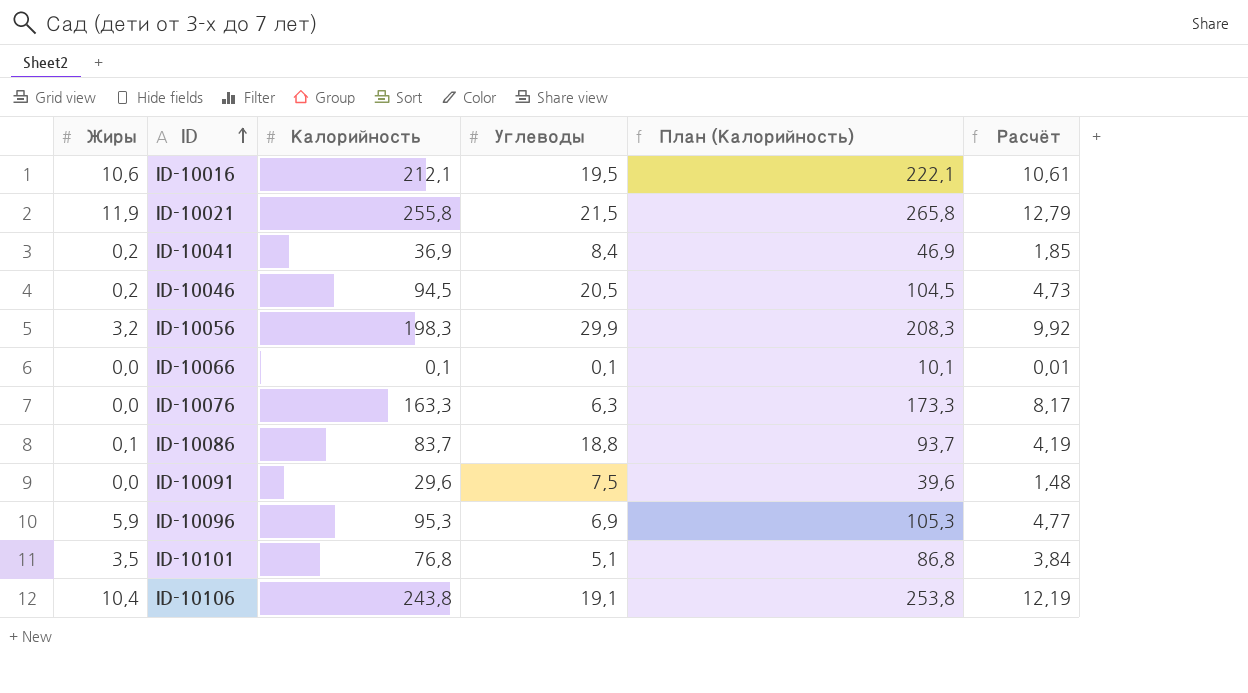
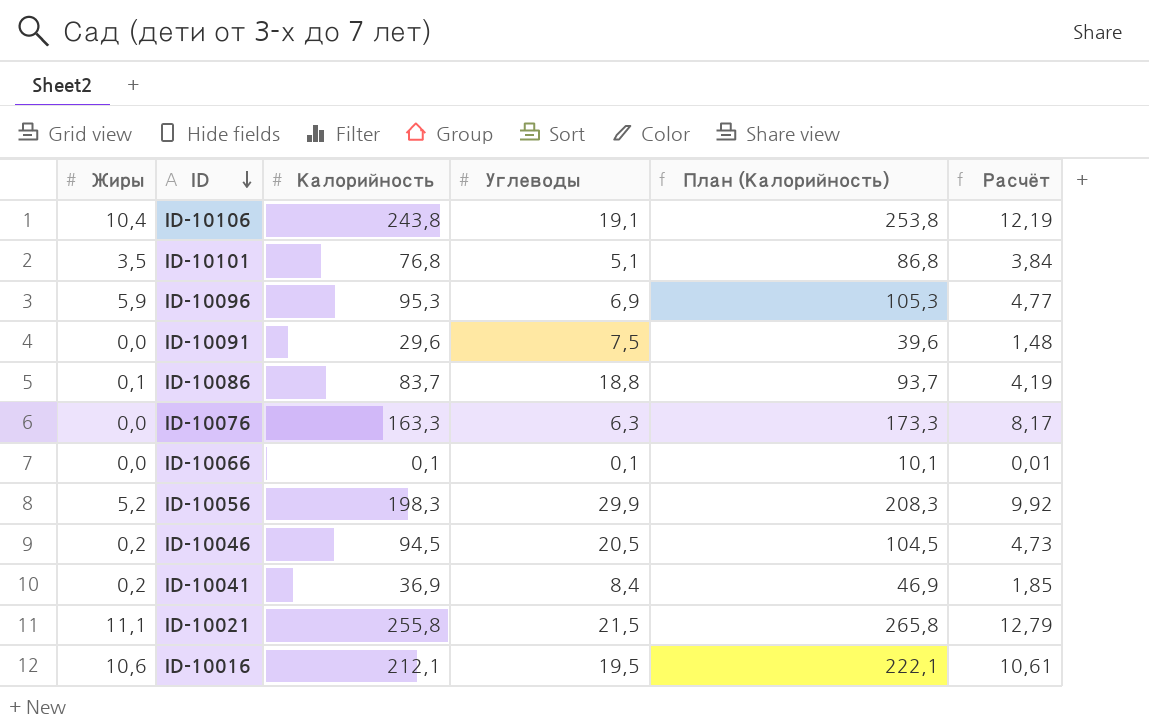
row order: ID ascending -> ID descending
ID-10056 | Жиры: 3,2 -> 5,2
ID-10021 | Жиры: 11,9 -> 11,1

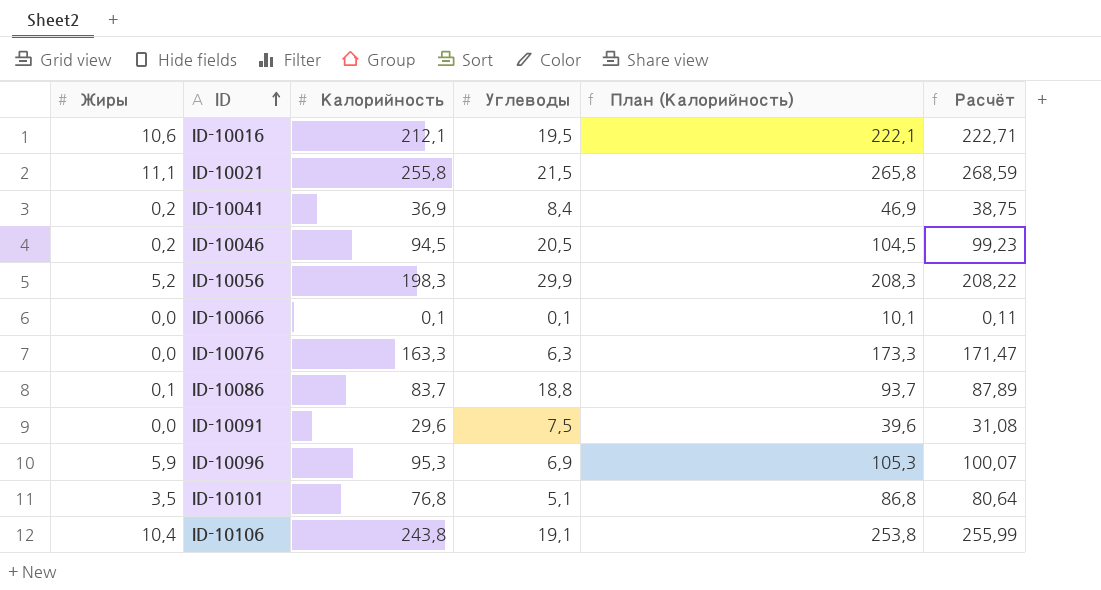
row order: ID descending -> ID ascending
column Расчёт | formula: [Калорийность] * 0,05 -> [Калорийность] * 1,05

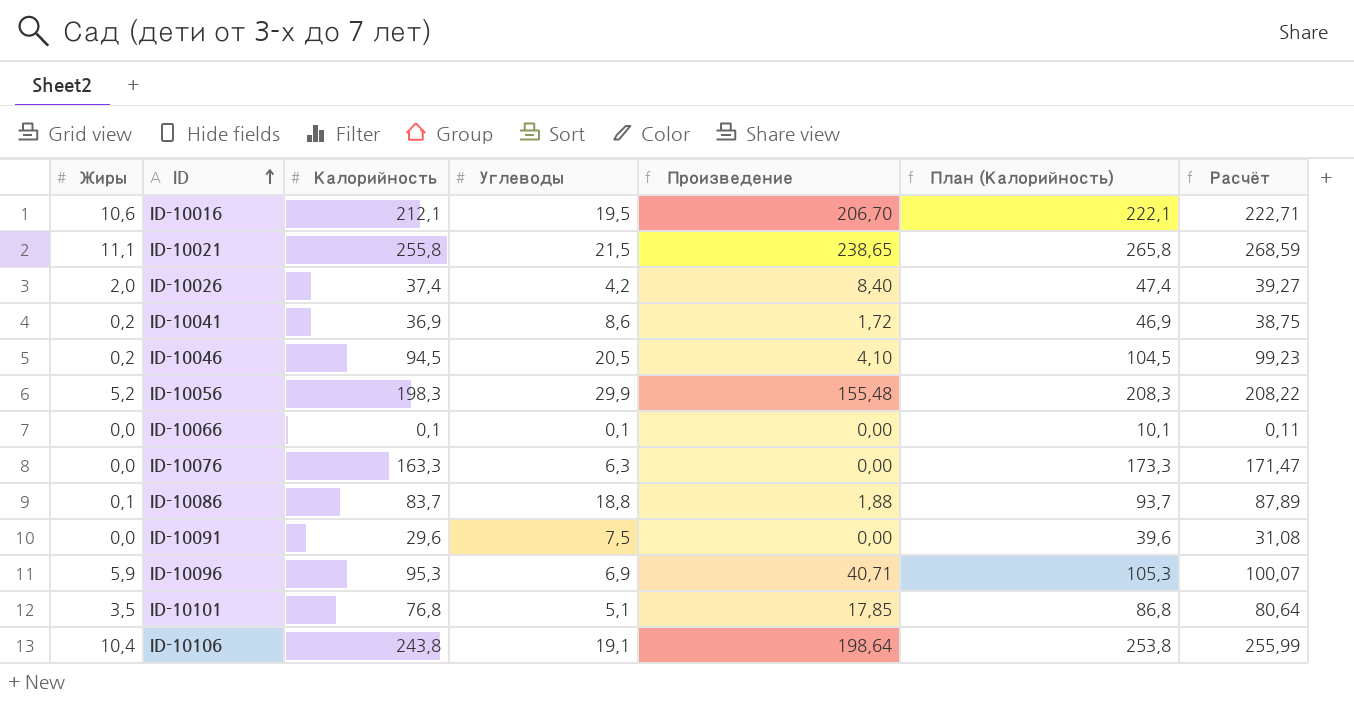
column Произведение | formula: none -> [Жиры] * [Углеводы]
row ID-10026: none -> 2,0 | 37,4 | 4,2 | 8,40 | 47,4 | 39,27
ID-10041 | Углеводы: 8,4 -> 8,6

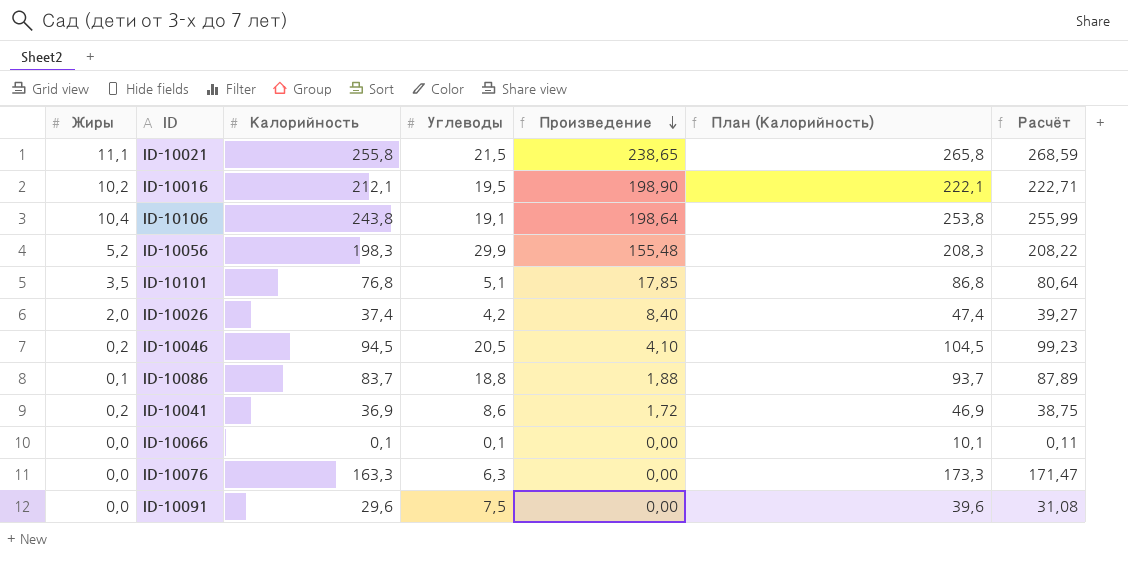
row order: ID ascending -> Произведение descending
row ID-10096: 5,9 | 95,3 | 6,9 | 40,71 | 105,3 | 100,07 -> none
ID-10016 | Жиры: 10,6 -> 10,2
ID-10016 | Произведение: 206,70 -> 198,90

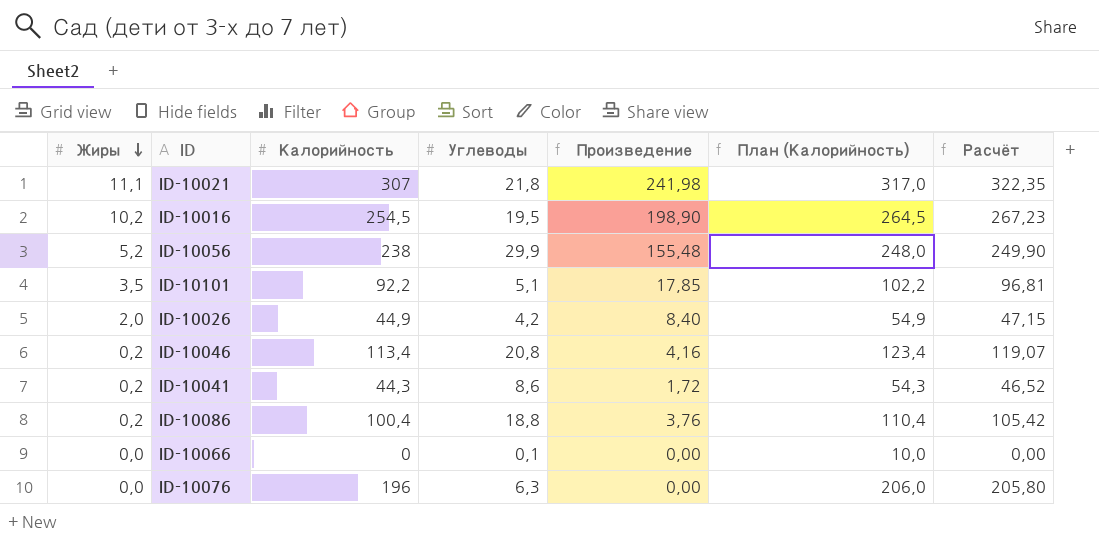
row order: Произведение descending -> Жиры descending
row ID-10106: 10,4 | 243,8 | 19,1 | 198,64 | 253,8 | 255,99 -> none
row ID-10091: 0,0 | 29,6 | 7,5 | 0,00 | 39,6 | 31,08 -> none
ID-10021 | Калорийность: 255,8 -> 307
ID-10021 | Углеводы: 21,5 -> 21,8
ID-10021 | Произведение: 238,65 -> 241,98
ID-10021 | План (Калорийность): 265,8 -> 317,0
ID-10021 | Расчёт: 268,59 -> 322,35
ID-10016 | Калорийность: 212,1 -> 254,5
ID-10016 | План (Калорийность): 222,1 -> 264,5
ID-10016 | Расчёт: 222,71 -> 267,23
ID-10056 | Калорийность: 198,3 -> 238
ID-10056 | План (Калорийность): 208,3 -> 248,0
ID-10056 | Расчёт: 208,22 -> 249,90
ID-10101 | Калорийность: 76,8 -> 92,2
ID-10101 | План (Калорийность): 86,8 -> 102,2
ID-10101 | Расчёт: 80,64 -> 96,81
ID-10026 | Калорийность: 37,4 -> 44,9
ID-10026 | План (Калорийность): 47,4 -> 54,9
ID-10026 | Расчёт: 39,27 -> 47,15
ID-10046 | Калорийность: 94,5 -> 113,4
ID-10046 | Углеводы: 20,5 -> 20,8
ID-10046 | Произведение: 4,10 -> 4,16
ID-10046 | План (Калорийность): 104,5 -> 123,4
ID-10046 | Расчёт: 99,23 -> 119,07
ID-10041 | Калорийность: 36,9 -> 44,3
ID-10041 | План (Калорийность): 46,9 -> 54,3
ID-10041 | Расчёт: 38,75 -> 46,52
ID-10086 | Жиры: 0,1 -> 0,2
ID-10086 | Калорийность: 83,7 -> 100,4
ID-10086 | Произведение: 1,88 -> 3,76
ID-10086 | План (Калорийность): 93,7 -> 110,4
ID-10086 | Расчёт: 87,89 -> 105,42
ID-10066 | Калорийность: 0,1 -> 0
ID-10066 | План (Калорийность): 10,1 -> 10,0
ID-10066 | Расчёт: 0,11 -> 0,00
ID-10076 | Калорийность: 163,3 -> 196
ID-10076 | План (Калорийность): 173,3 -> 206,0
ID-10076 | Расчёт: 171,47 -> 205,80

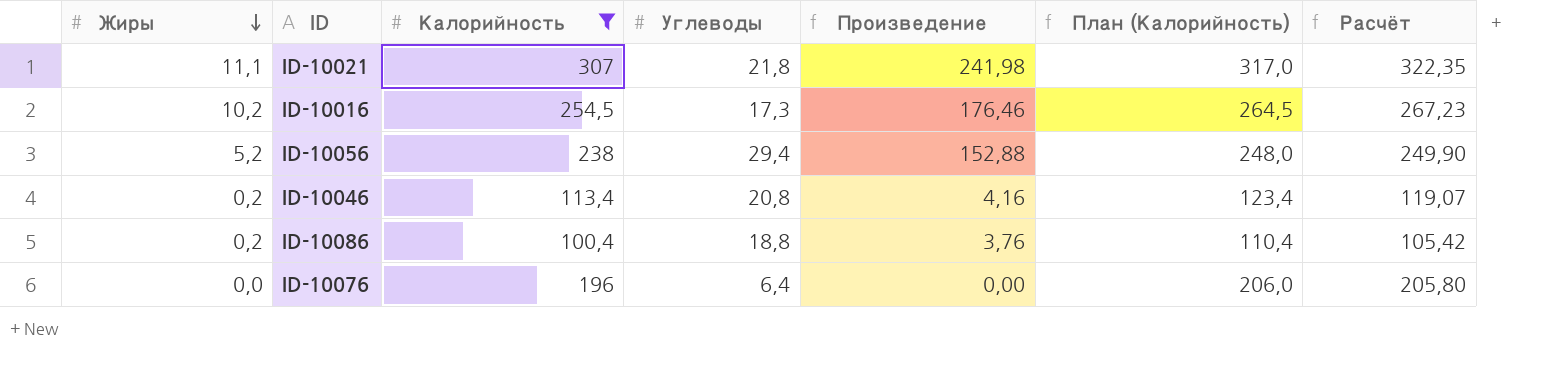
filter: none -> Калорийность >= 100,4
ID-10016 | Углеводы: 19,5 -> 17,3
ID-10016 | Произведение: 198,90 -> 176,46
ID-10056 | Углеводы: 29,9 -> 29,4
ID-10056 | Произведение: 155,48 -> 152,88
ID-10076 | Углеводы: 6,3 -> 6,4

